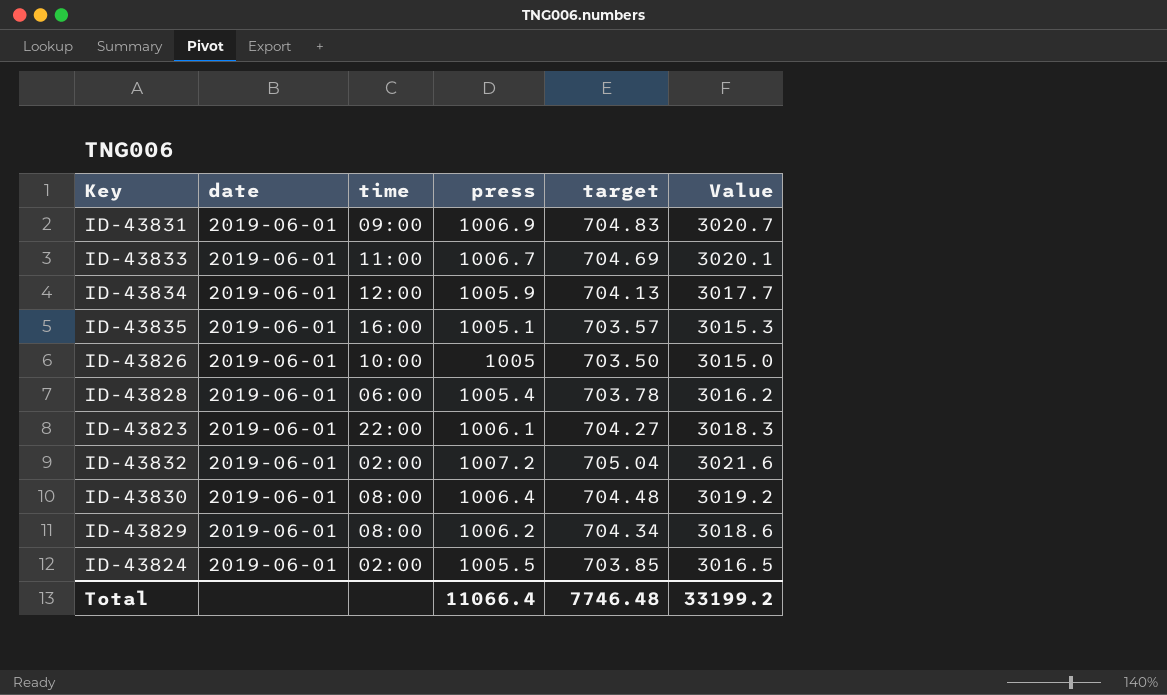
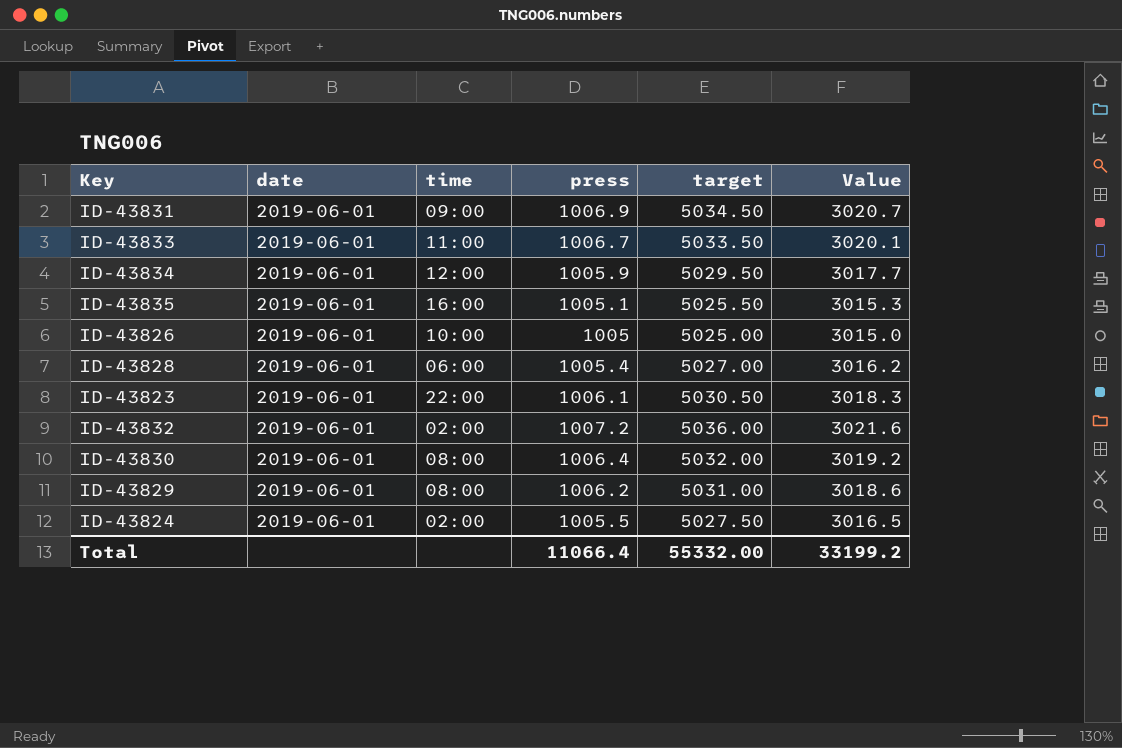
column target | formula: [press] * 0.7 -> [press] * 5
Total | target: 7746.48 -> 55332.00

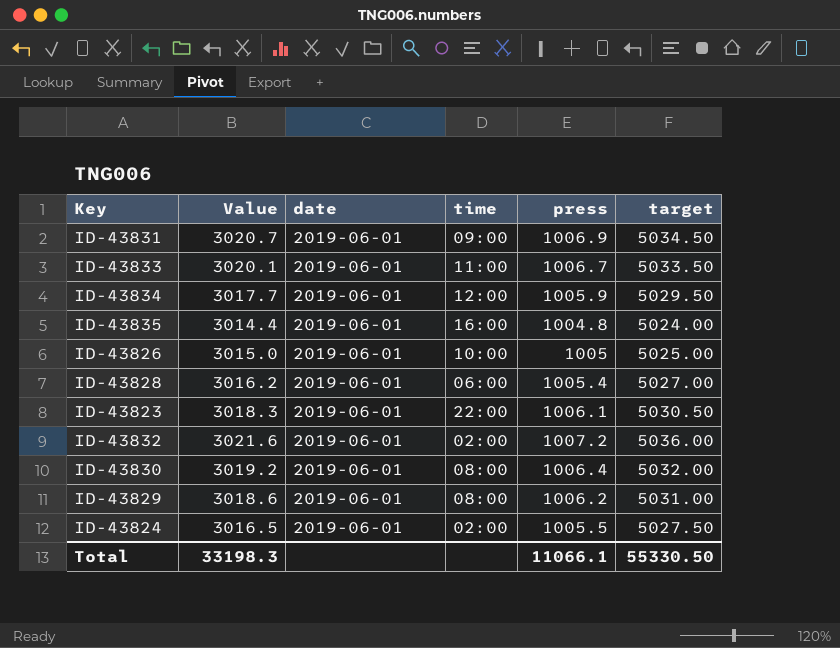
column Value | position: 6 -> 2
ID-43835 | Value: 3015.3 -> 3014.4
ID-43835 | press: 1005.1 -> 1004.8
ID-43835 | target: 5025.50 -> 5024.00
Total | Value: 33199.2 -> 33198.3
Total | press: 11066.4 -> 11066.1
Total | target: 55332.00 -> 55330.50

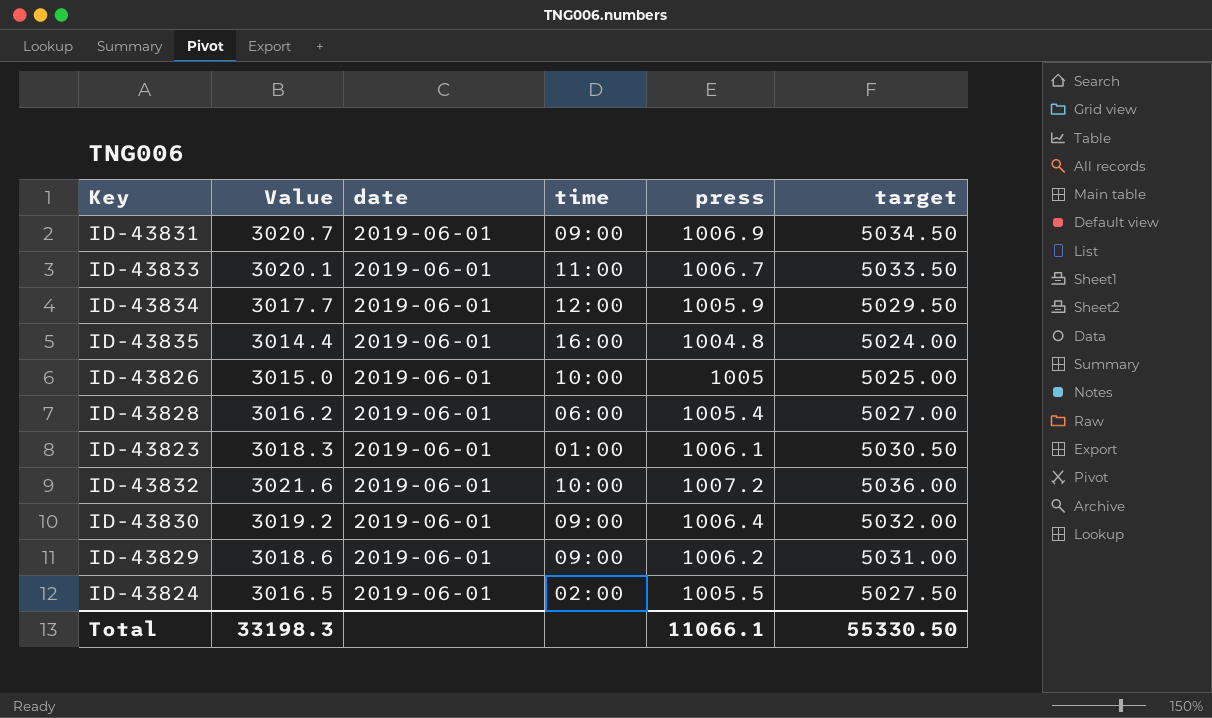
ID-43823 | time: 22:00 -> 01:00
ID-43832 | time: 02:00 -> 10:00
ID-43830 | time: 08:00 -> 09:00
ID-43829 | time: 08:00 -> 09:00

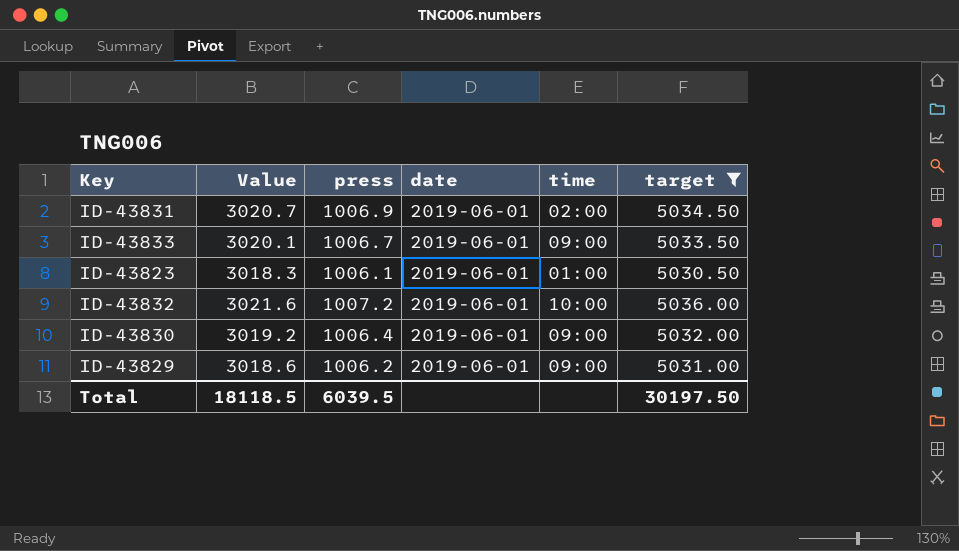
filter: none -> target >= 5030.50
column press | position: 5 -> 3
ID-43831 | time: 09:00 -> 02:00
ID-43833 | time: 11:00 -> 09:00
Total | Value: 33198.3 -> 18118.5
Total | press: 11066.1 -> 6039.5
Total | target: 55330.50 -> 30197.50

